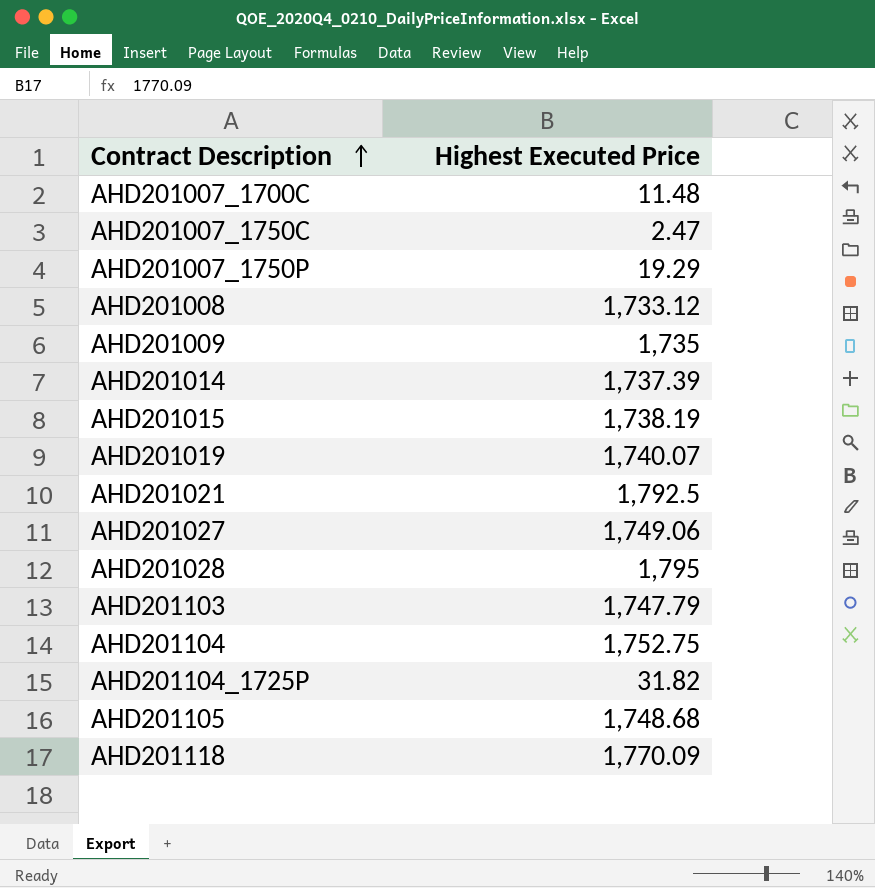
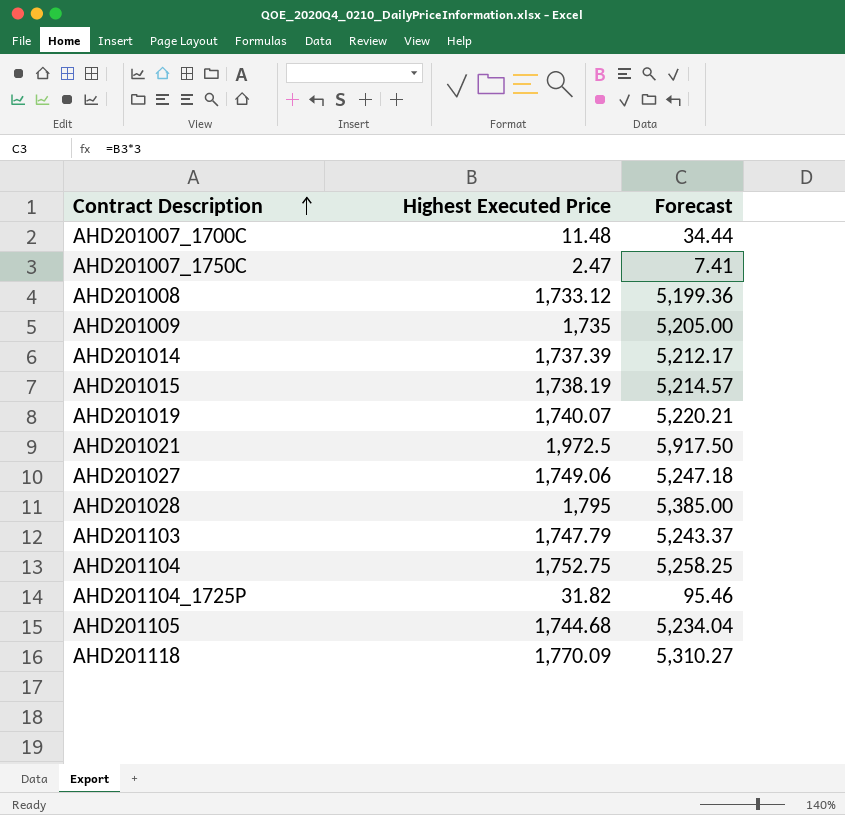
column Forecast | formula: none -> [Highest Executed Price] * 3
row AHD201007_1750P: 19.29 -> none
AHD201021 | Highest Executed Price: 1,792.5 -> 1,972.5
AHD201105 | Highest Executed Price: 1,748.68 -> 1,744.68

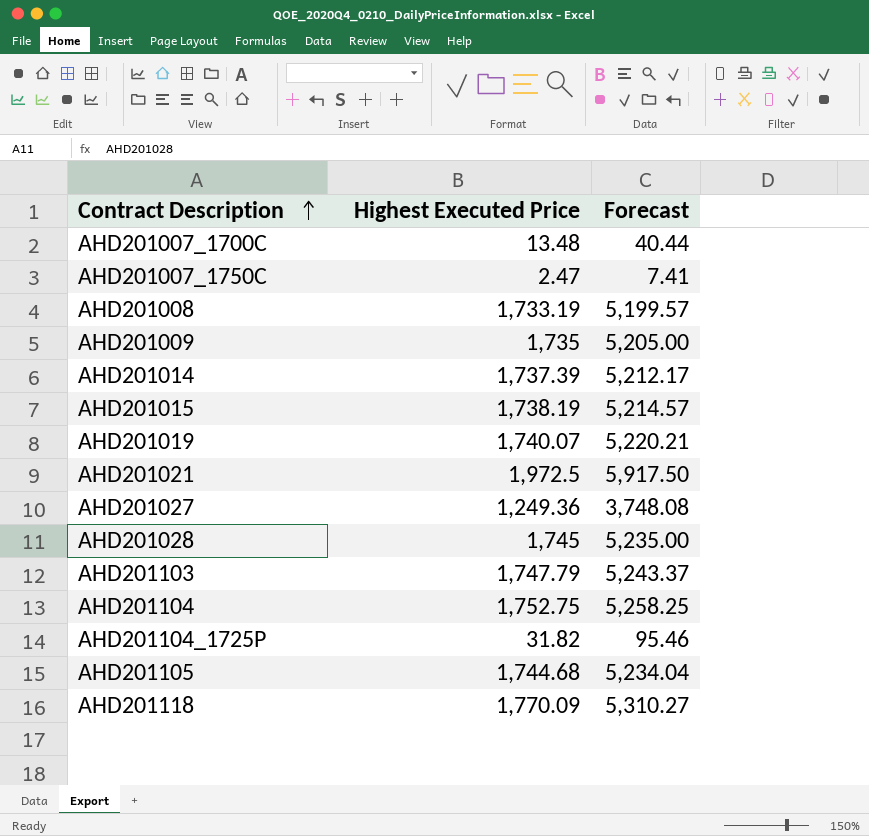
AHD201007_1700C | Highest Executed Price: 11.48 -> 13.48
AHD201007_1700C | Forecast: 34.44 -> 40.44
AHD201008 | Highest Executed Price: 1,733.12 -> 1,733.19
AHD201008 | Forecast: 5,199.36 -> 5,199.57
AHD201027 | Highest Executed Price: 1,749.06 -> 1,249.36
AHD201027 | Forecast: 5,247.18 -> 3,748.08
AHD201028 | Highest Executed Price: 1,795 -> 1,745
AHD201028 | Forecast: 5,385.00 -> 5,235.00

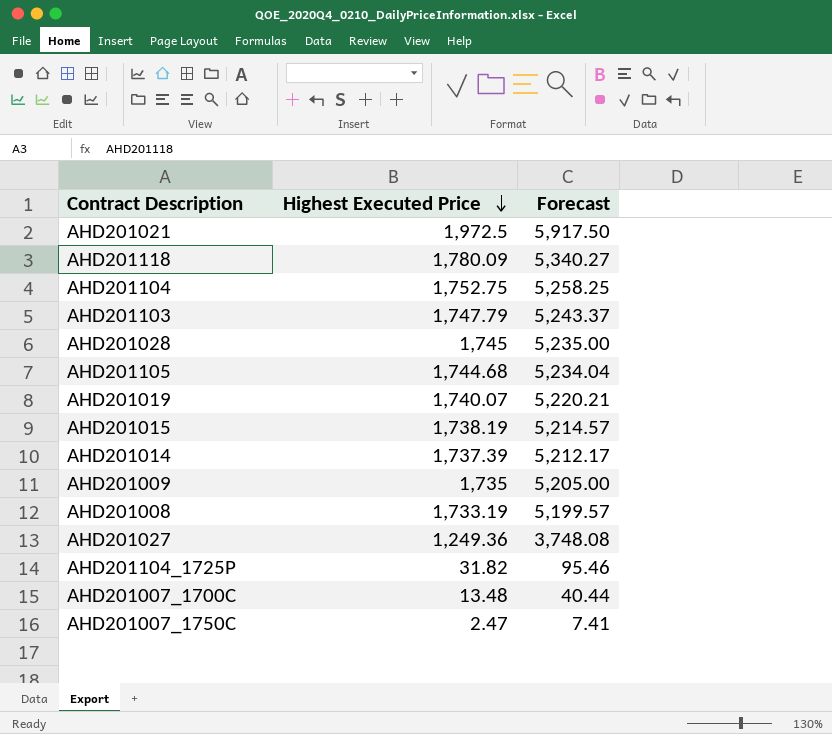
row order: Contract Description ascending -> Highest Executed Price descending
AHD201118 | Highest Executed Price: 1,770.09 -> 1,780.09
AHD201118 | Forecast: 5,310.27 -> 5,340.27

